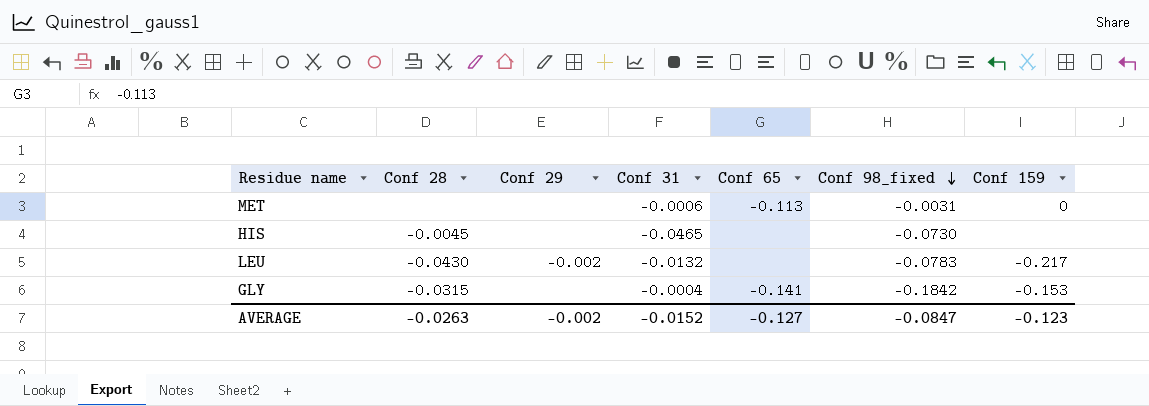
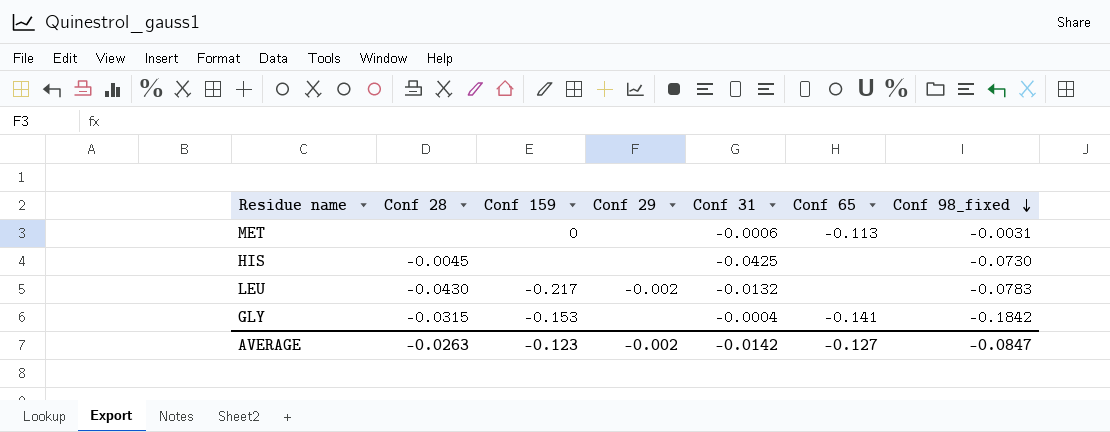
column Conf 159 | position: 7 -> 3
HIS | Conf 31: -0.0465 -> -0.0425
AVERAGE | Conf 31: -0.0152 -> -0.0142

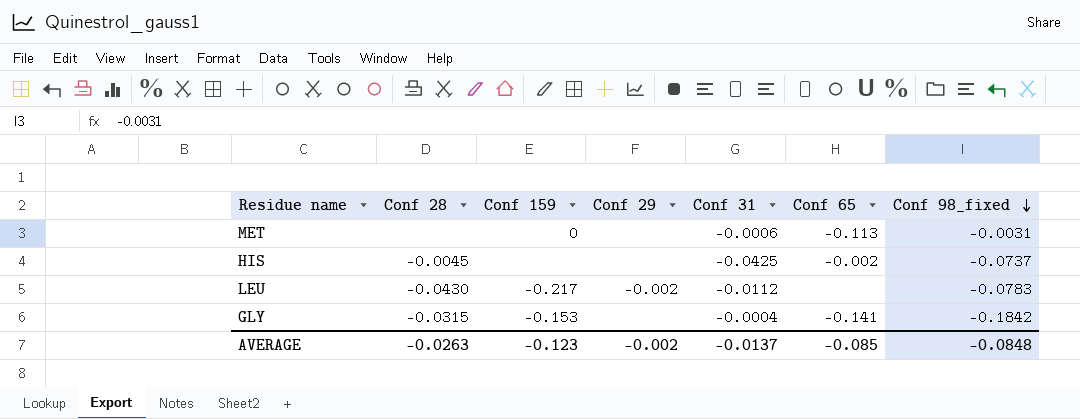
HIS | Conf 65: none -> -0.002
HIS | Conf 98_fixed: -0.0730 -> -0.0737
LEU | Conf 31: -0.0132 -> -0.0112
AVERAGE | Conf 31: -0.0142 -> -0.0137
AVERAGE | Conf 65: -0.127 -> -0.085
AVERAGE | Conf 98_fixed: -0.0847 -> -0.0848

